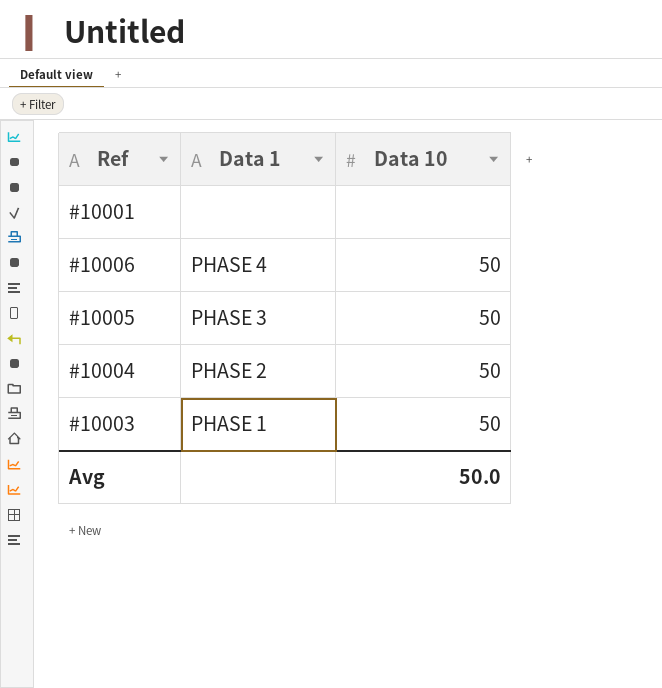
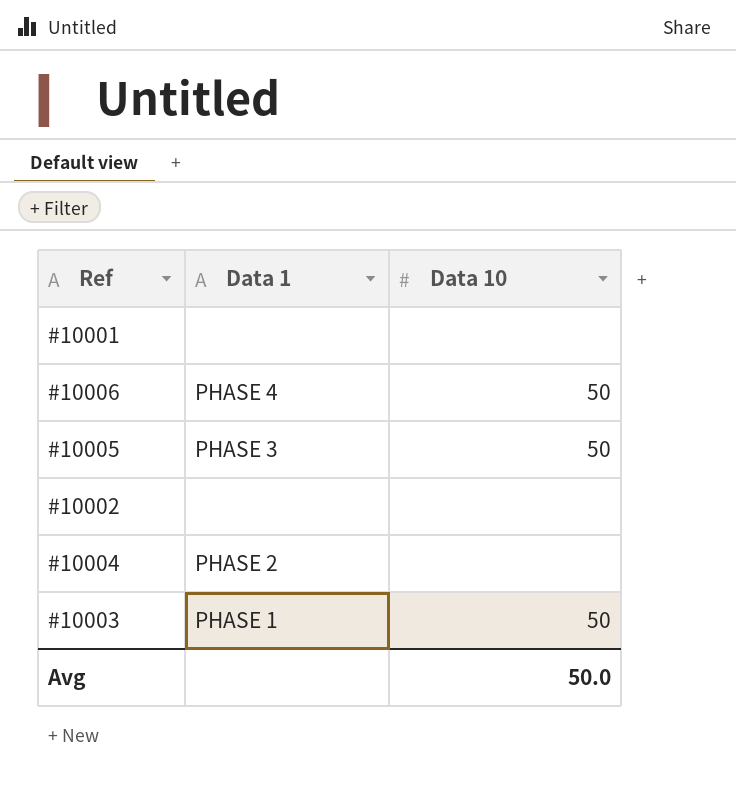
row #10002: none -> none | none
#10004 | Data 10: 50 -> none

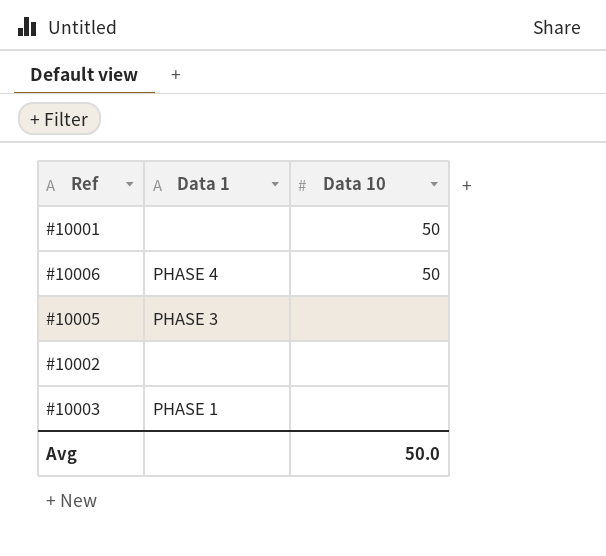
row #10004: PHASE 2 | none -> none
#10001 | Data 10: none -> 50
#10005 | Data 10: 50 -> none
#10003 | Data 10: 50 -> none

